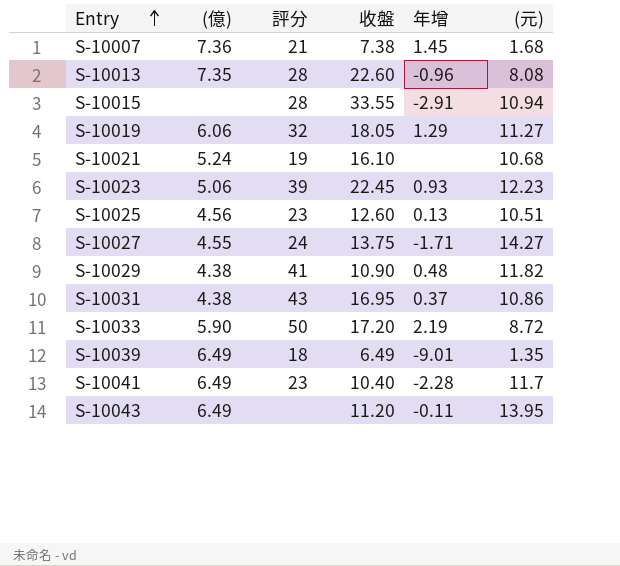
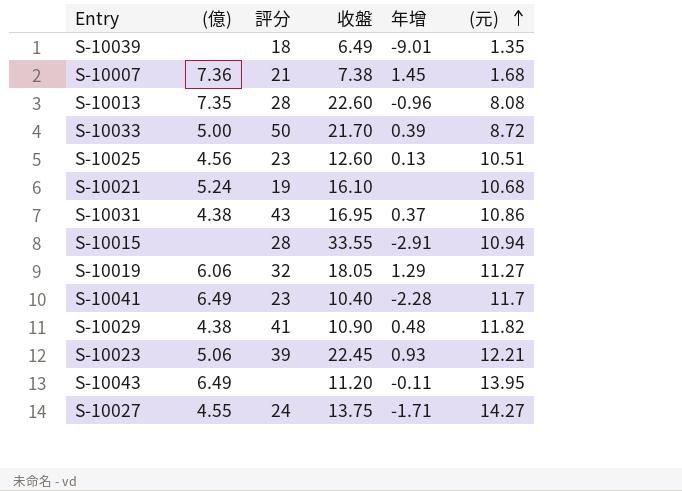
row order: Entry ascending -> (元) ascending
S-10039 | (億): 6.49 -> none
S-10033 | (億): 5.90 -> 5.00
S-10033 | 收盤: 17.20 -> 21.70
S-10033 | 年增: 2.19 -> 0.39
S-10023 | (元): 12.23 -> 12.21

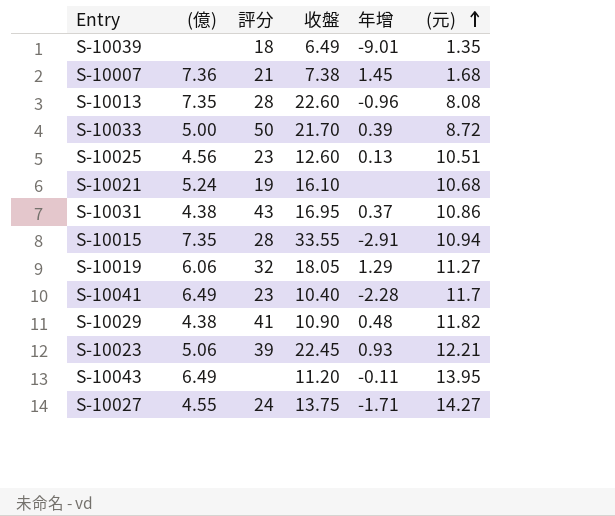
S-10015 | (億): none -> 7.35

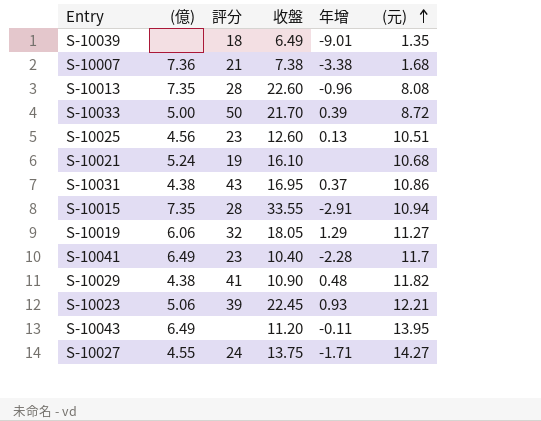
S-10007 | 年增: 1.45 -> -3.38

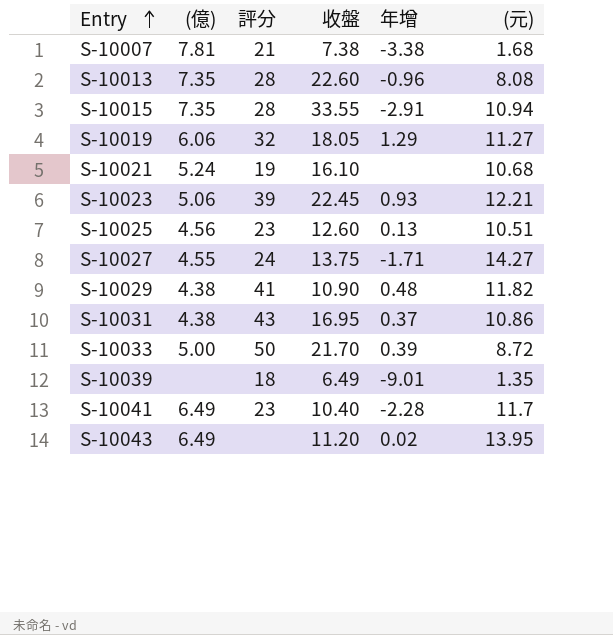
row order: (元) ascending -> Entry ascending
S-10007 | (億): 7.36 -> 7.81
S-10043 | 年增: -0.11 -> 0.02

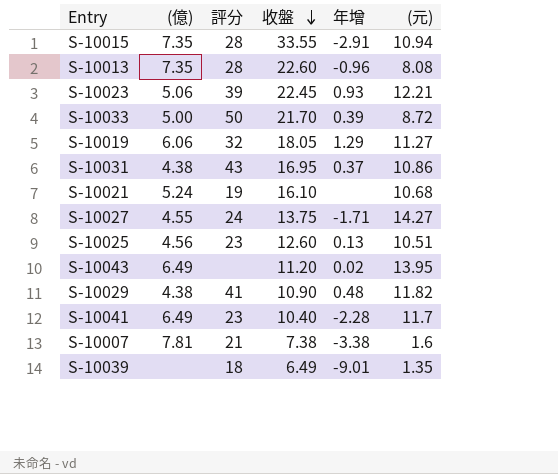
row order: Entry ascending -> 收盤 descending
S-10007 | (元): 1.68 -> 1.6

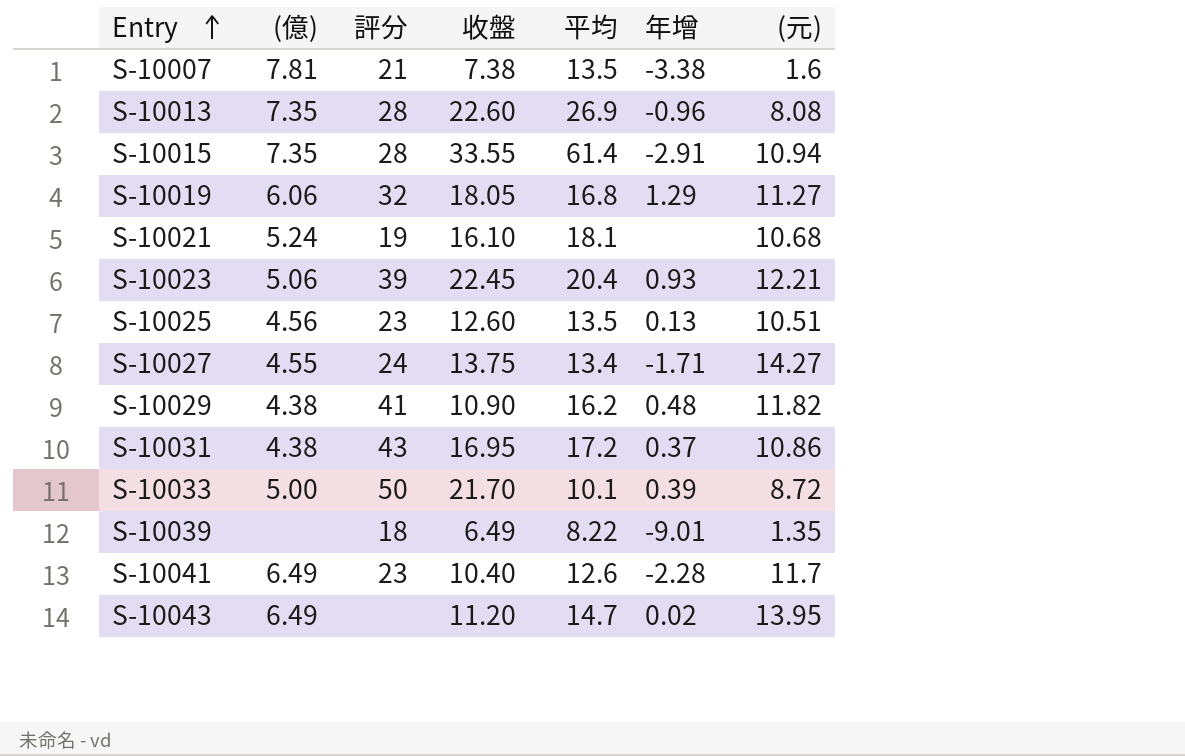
row order: 收盤 descending -> Entry ascending
column 平均 | position: none -> 5

